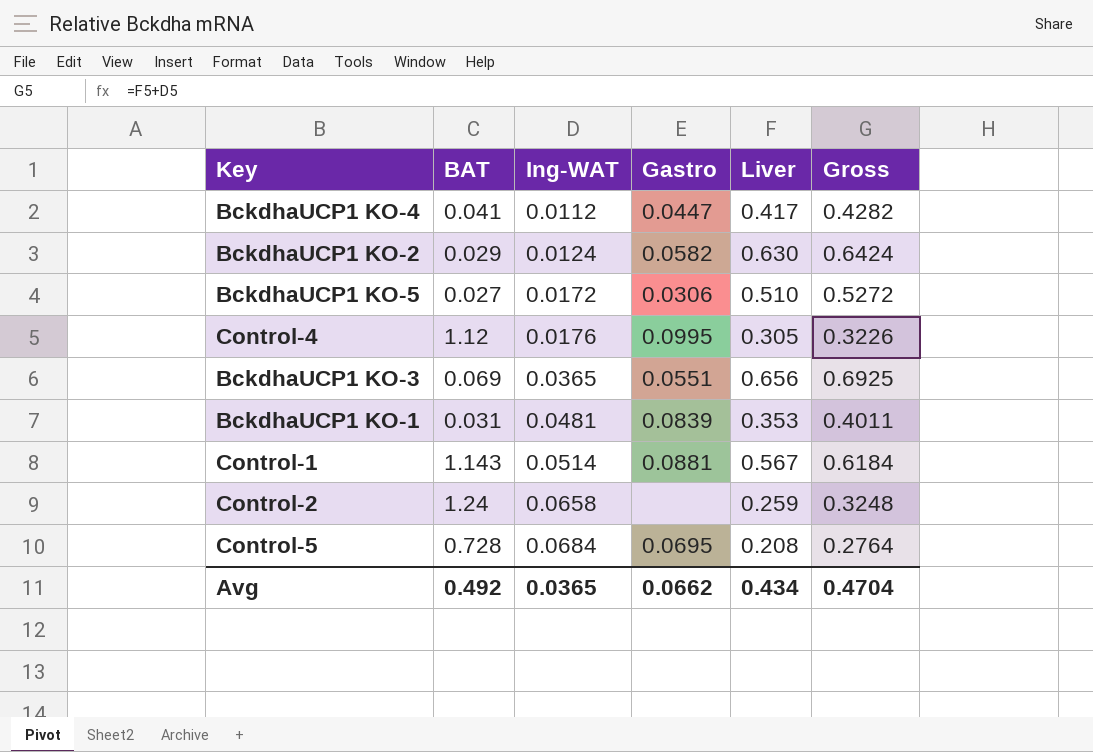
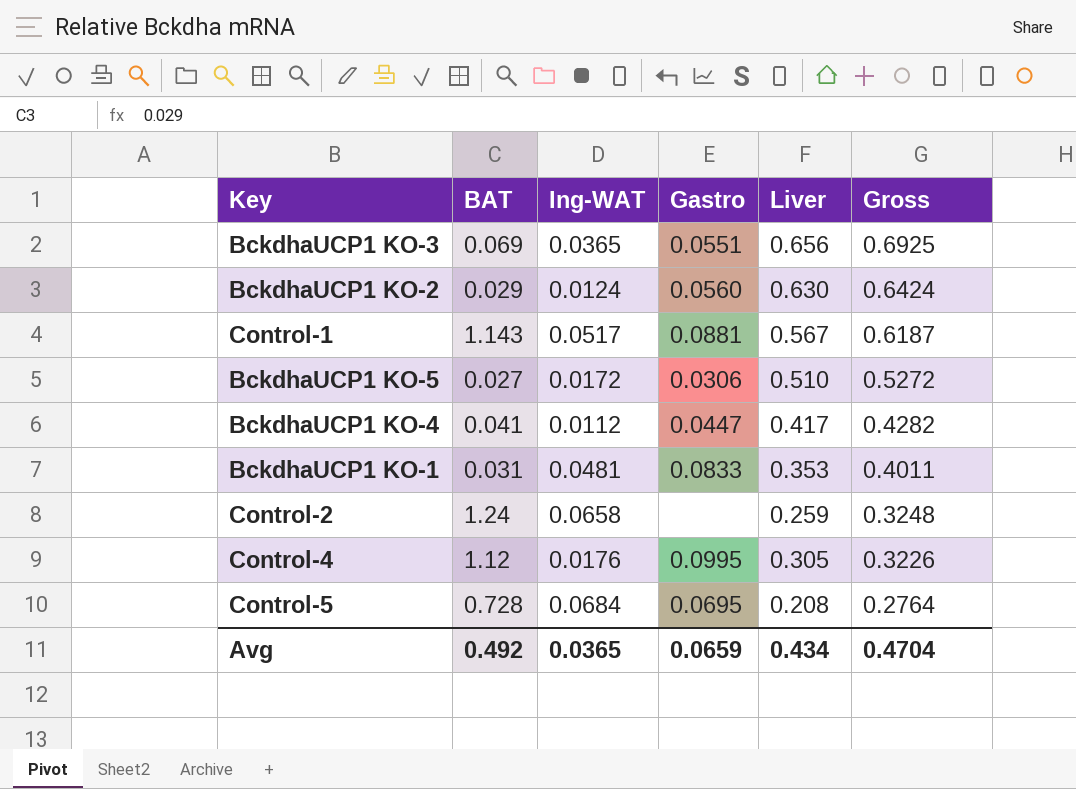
row order: Ing-WAT ascending -> Gross descending
BckdhaUCP1 KO-2 | Gastro: 0.0582 -> 0.0560
Control-1 | Ing-WAT: 0.0514 -> 0.0517
Control-1 | Gross: 0.6184 -> 0.6187
BckdhaUCP1 KO-1 | Gastro: 0.0839 -> 0.0833
Avg | Gastro: 0.0662 -> 0.0659

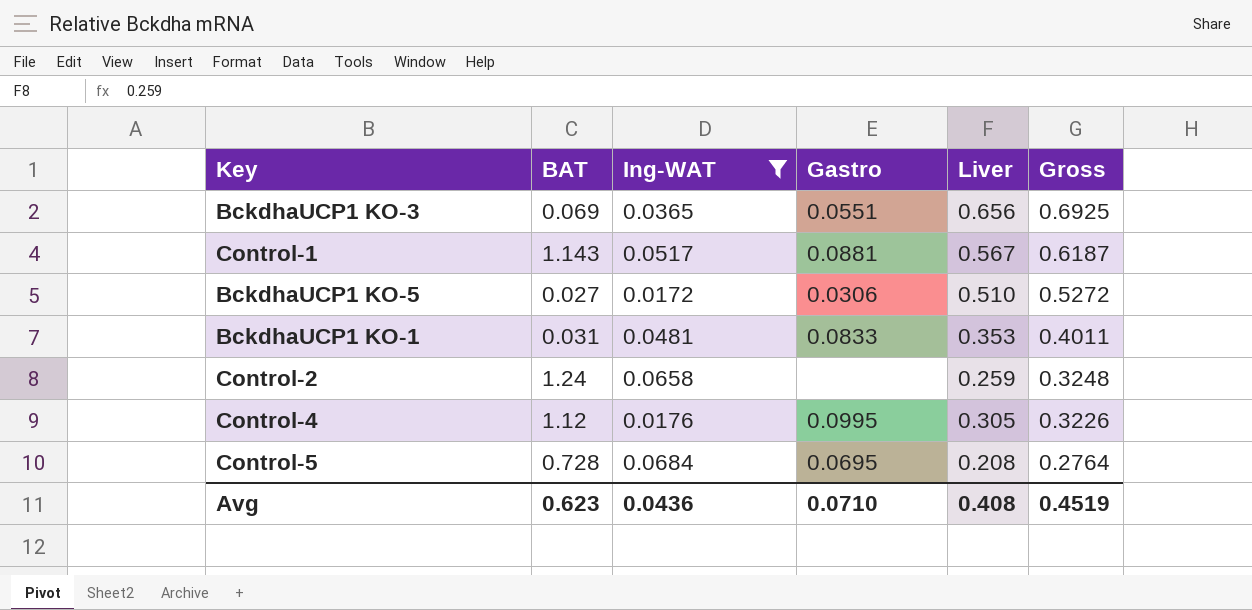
filter: none -> Ing-WAT >= 0.0172
Avg | BAT: 0.492 -> 0.623
Avg | Ing-WAT: 0.0365 -> 0.0436
Avg | Gastro: 0.0659 -> 0.0710
Avg | Liver: 0.434 -> 0.408
Avg | Gross: 0.4704 -> 0.4519

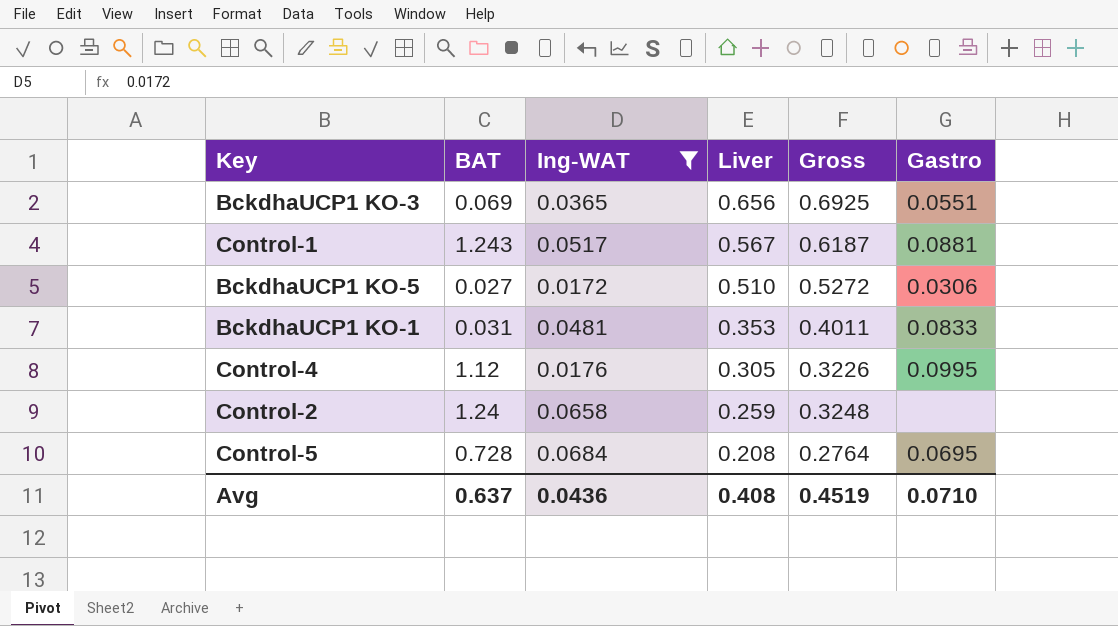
row order: Gross descending -> Liver descending
column Gastro | position: 4 -> 6
Control-1 | BAT: 1.143 -> 1.243
Avg | BAT: 0.623 -> 0.637

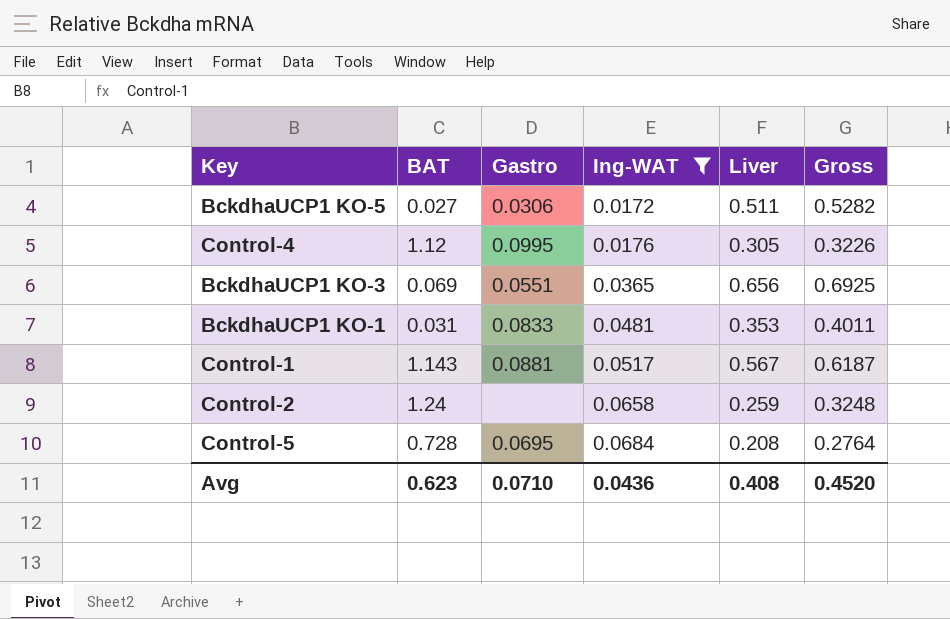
row order: Liver descending -> Ing-WAT ascending
column Gastro | position: 6 -> 3
BckdhaUCP1 KO-5 | Liver: 0.510 -> 0.511
BckdhaUCP1 KO-5 | Gross: 0.5272 -> 0.5282
Control-1 | BAT: 1.243 -> 1.143
Avg | BAT: 0.637 -> 0.623
Avg | Gross: 0.4519 -> 0.4520

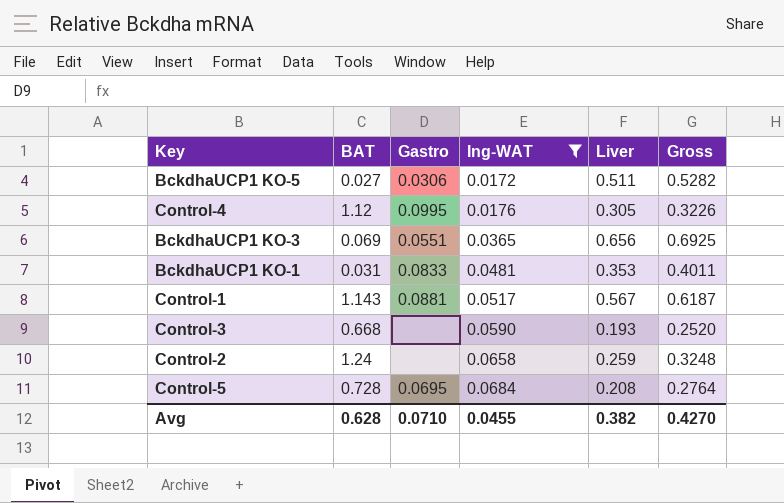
row Control-3: none -> 0.668 | none | 0.0590 | 0.193 | 0.2520
Avg | BAT: 0.623 -> 0.628
Avg | Ing-WAT: 0.0436 -> 0.0455
Avg | Liver: 0.408 -> 0.382
Avg | Gross: 0.4520 -> 0.4270

